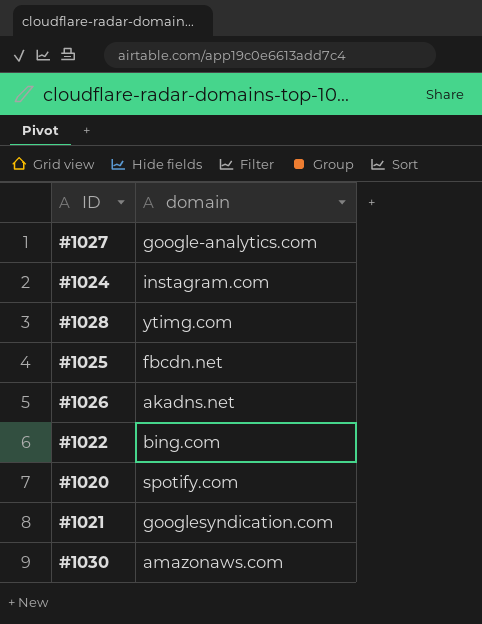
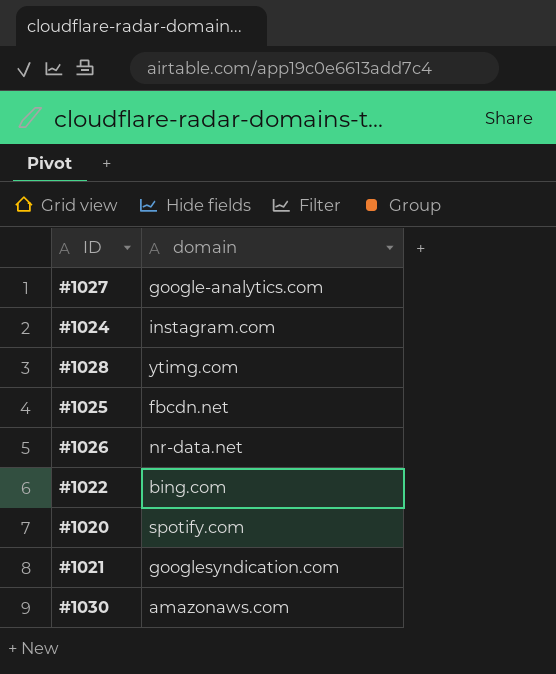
#1026 | domain: akadns.net -> nr-data.net

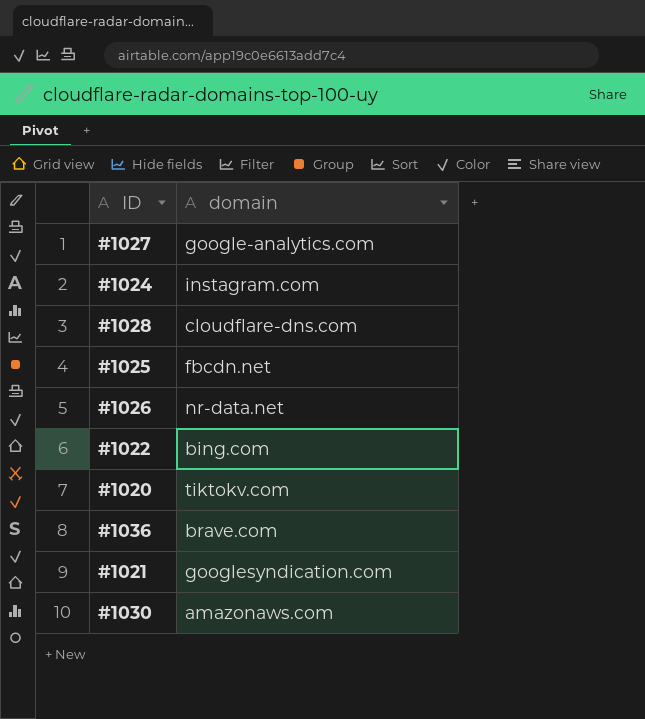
#1028 | domain: ytimg.com -> cloudflare-dns.com
#1020 | domain: spotify.com -> tiktokv.com
row #1036: none -> brave.com

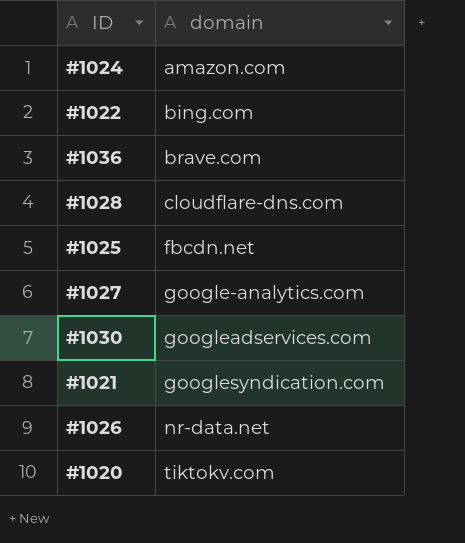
row order: none -> domain ascending
#1024 | domain: instagram.com -> amazon.com
#1030 | domain: amazonaws.com -> googleadservices.com

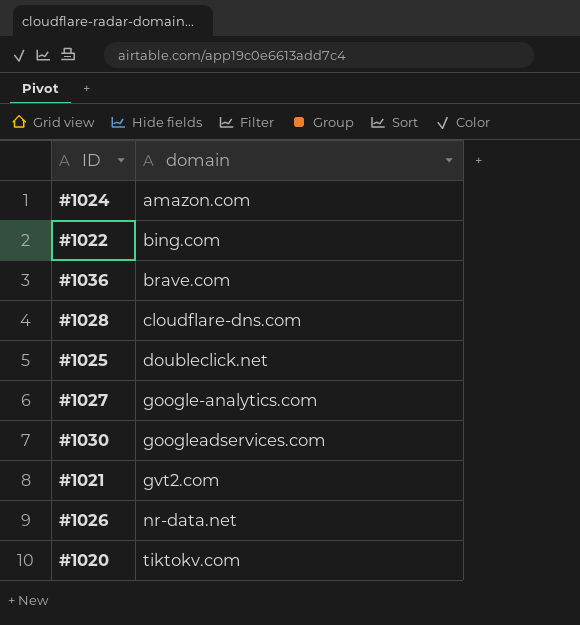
#1025 | domain: fbcdn.net -> doubleclick.net
#1021 | domain: googlesyndication.com -> gvt2.com

